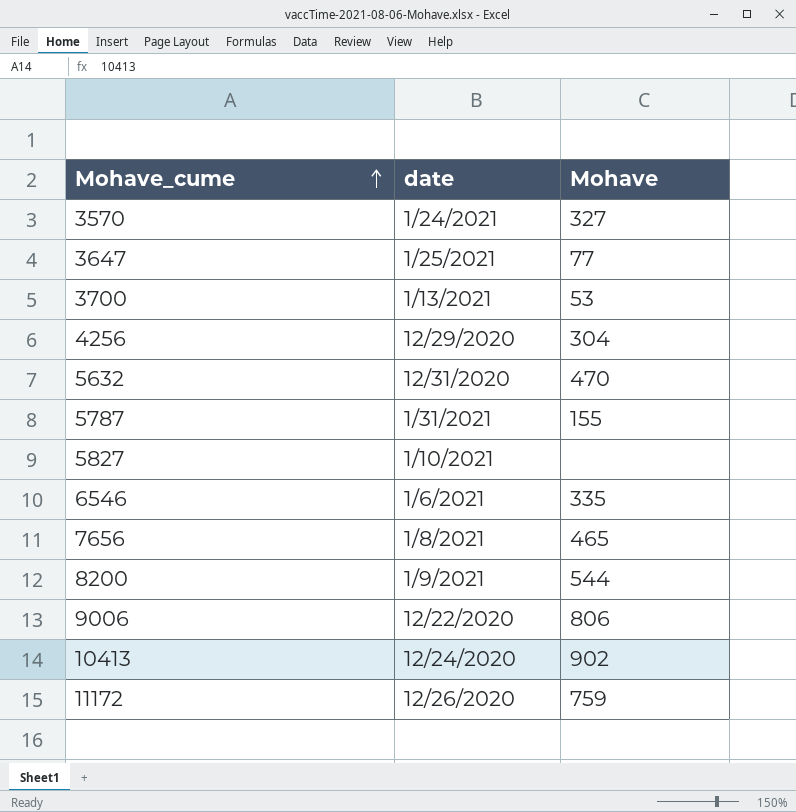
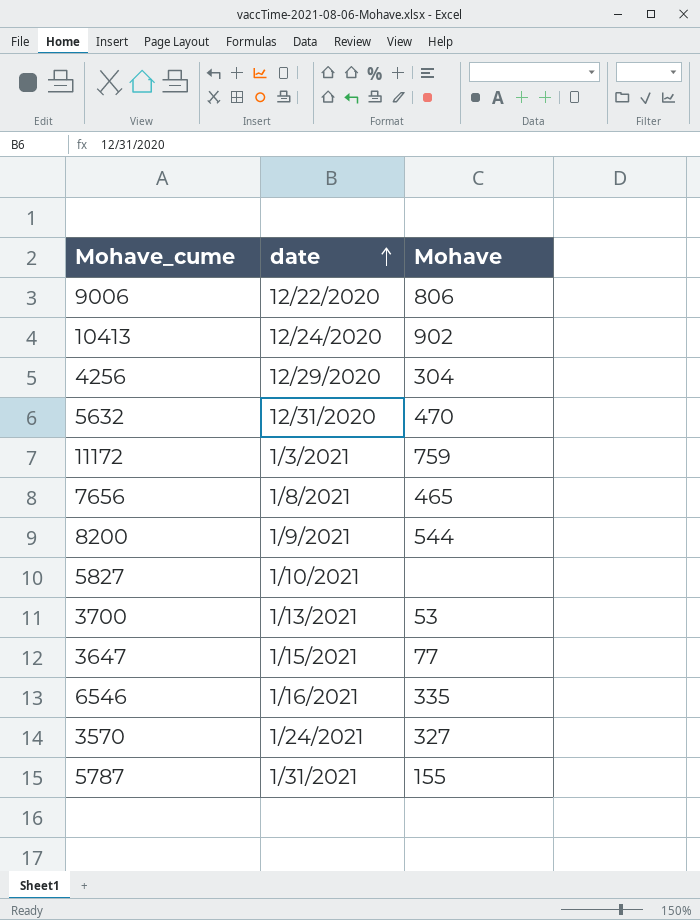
row order: Mohave_cume ascending -> date ascending
11172 | date: 12/26/2020 -> 1/3/2021
3647 | date: 1/25/2021 -> 1/15/2021
6546 | date: 1/6/2021 -> 1/16/2021

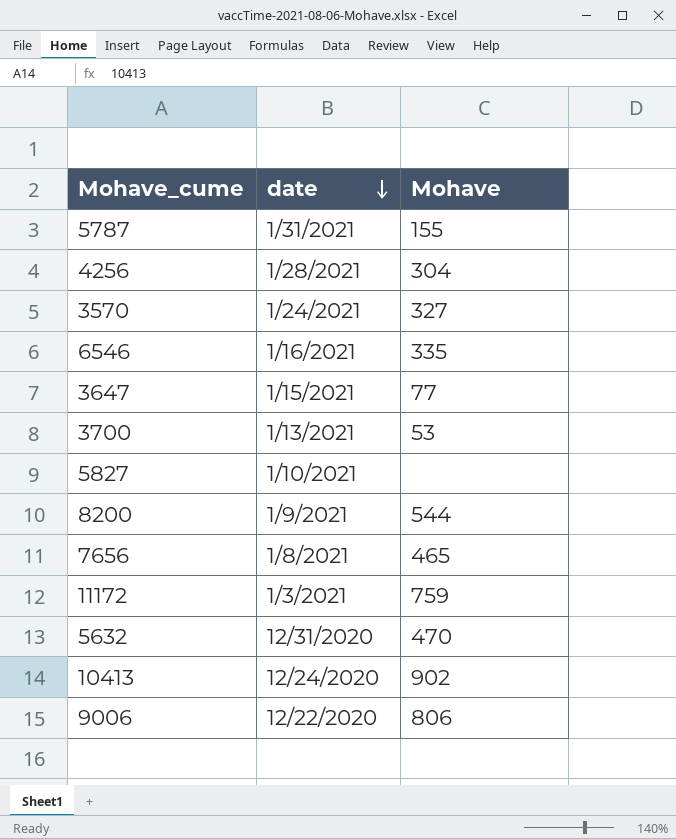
row order: date ascending -> date descending
4256 | date: 12/29/2020 -> 1/28/2021

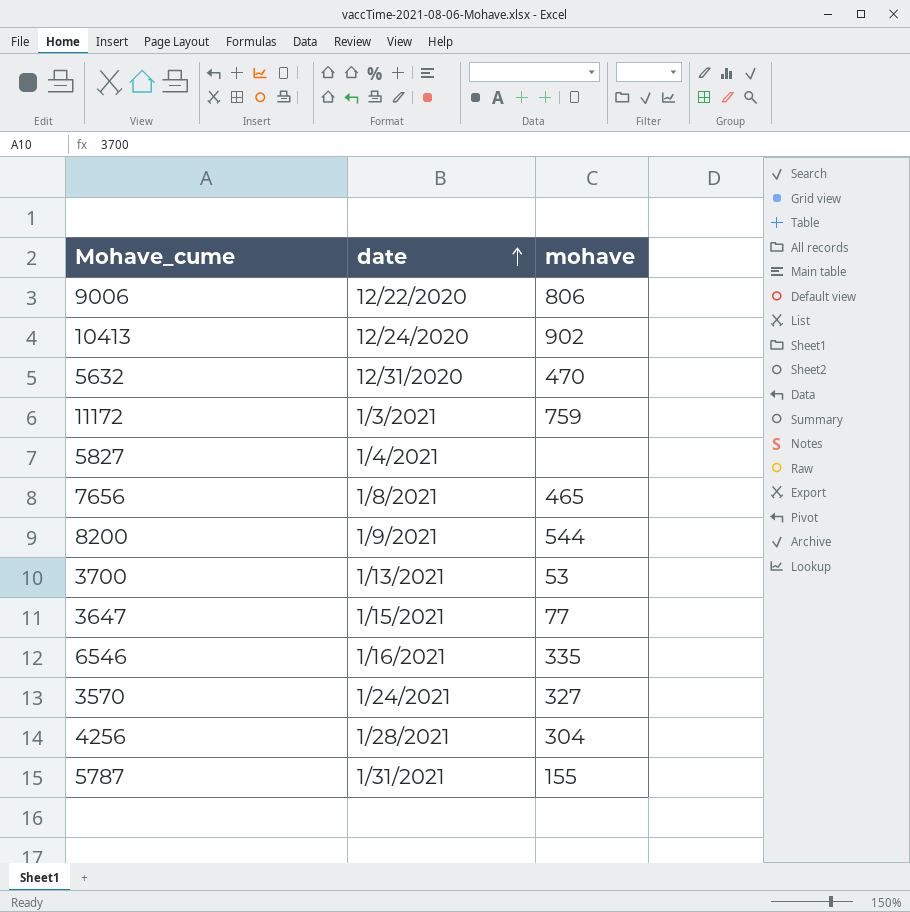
row order: date descending -> date ascending
column name: Mohave -> mohave
5827 | date: 1/10/2021 -> 1/4/2021

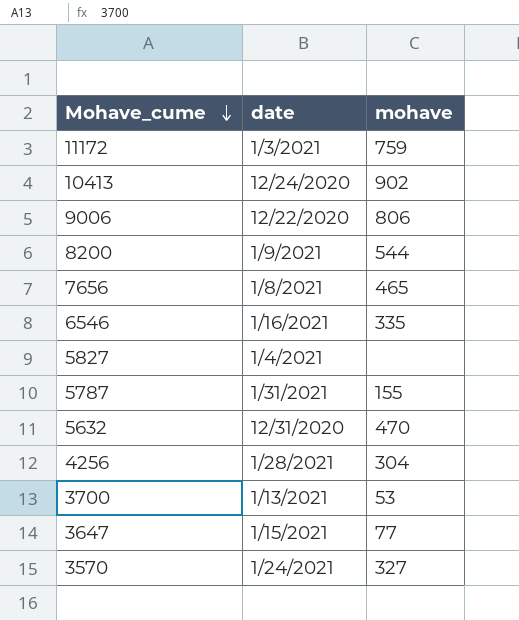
row order: date ascending -> Mohave_cume descending

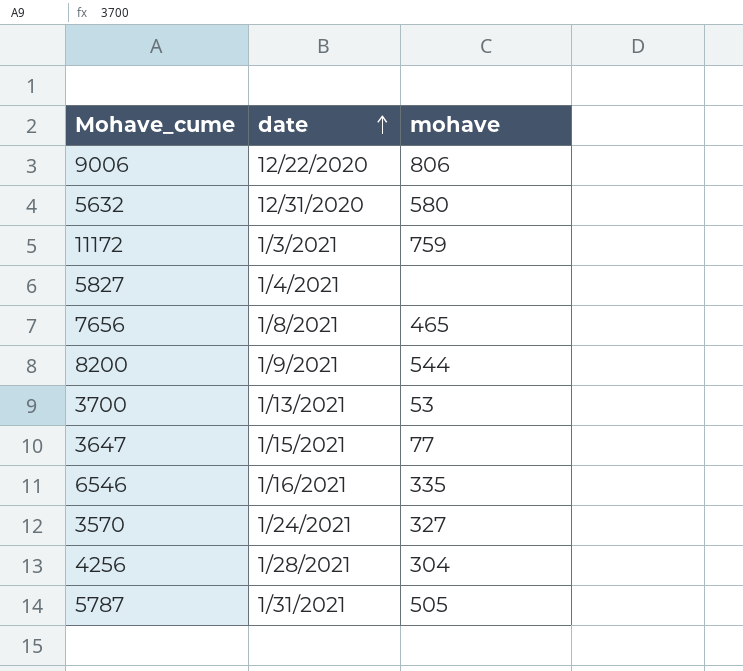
row order: Mohave_cume descending -> date ascending
row 10413: 12/24/2020 | 902 -> none
5632 | mohave: 470 -> 580
5787 | mohave: 155 -> 505

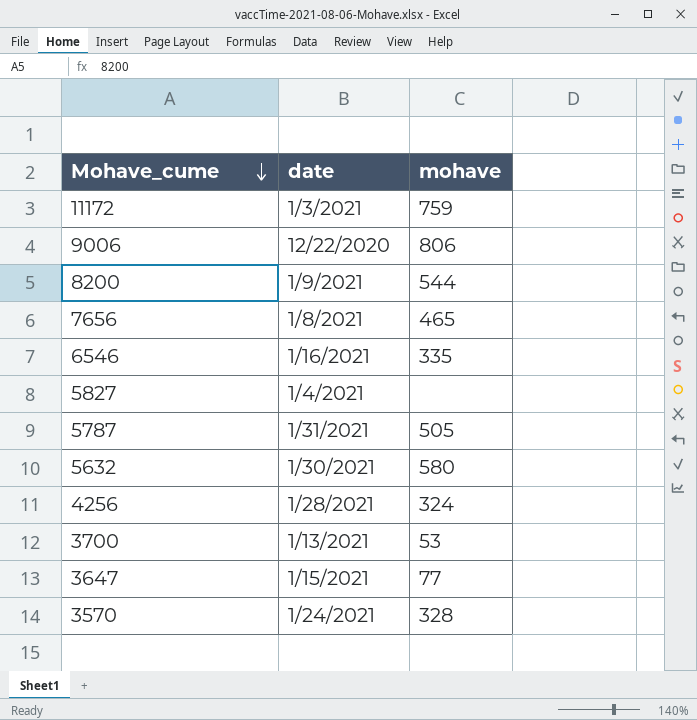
row order: date ascending -> Mohave_cume descending
5632 | date: 12/31/2020 -> 1/30/2021
4256 | mohave: 304 -> 324
3570 | mohave: 327 -> 328

